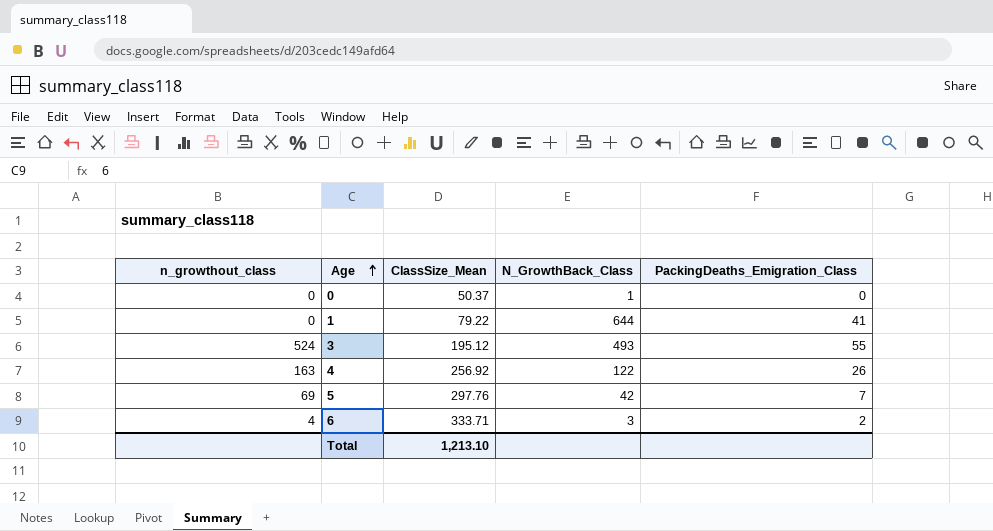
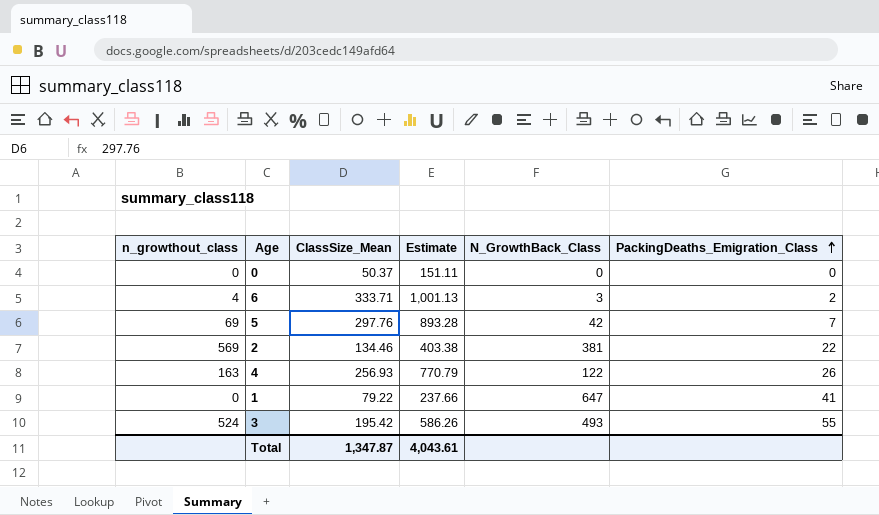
row order: Age ascending -> PackingDeaths_Emigration_Class ascending
column Estimate | formula: none -> [ClassSize_Mean] * 3
0 | N_GrowthBack_Class: 1 -> 0
row 2: none -> 569 | 134.46 | 403.38 | 381 | 22
4 | ClassSize_Mean: 256.92 -> 256.93
1 | N_GrowthBack_Class: 644 -> 647
3 | ClassSize_Mean: 195.12 -> 195.42
Total | ClassSize_Mean: 1,213.10 -> 1,347.87

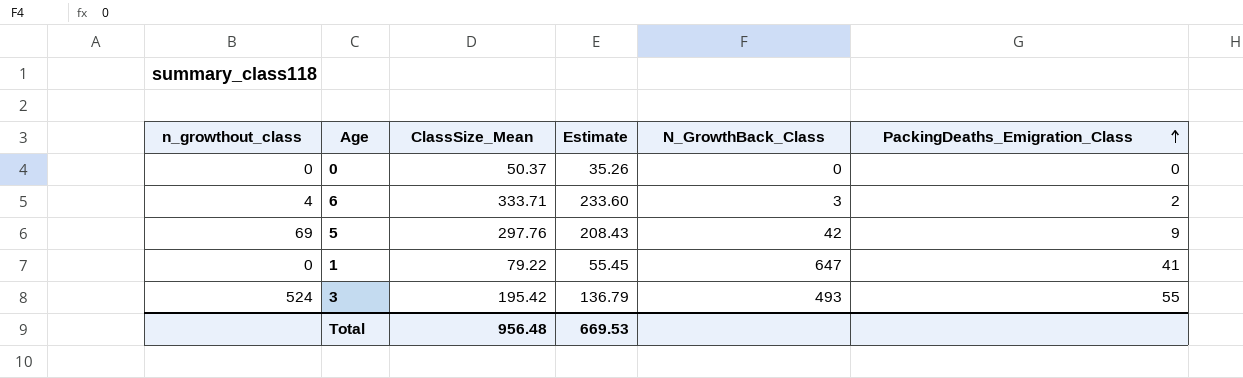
column Estimate | formula: [ClassSize_Mean] * 3 -> [ClassSize_Mean] * 0.7
row 2: 569 | 134.46 | 403.38 | 381 | 22 -> none
row 4: 163 | 256.93 | 770.79 | 122 | 26 -> none
5 | PackingDeaths_Emigration_Class: 7 -> 9
Total | ClassSize_Mean: 1,347.87 -> 956.48
Total | Estimate: 4,043.61 -> 669.53

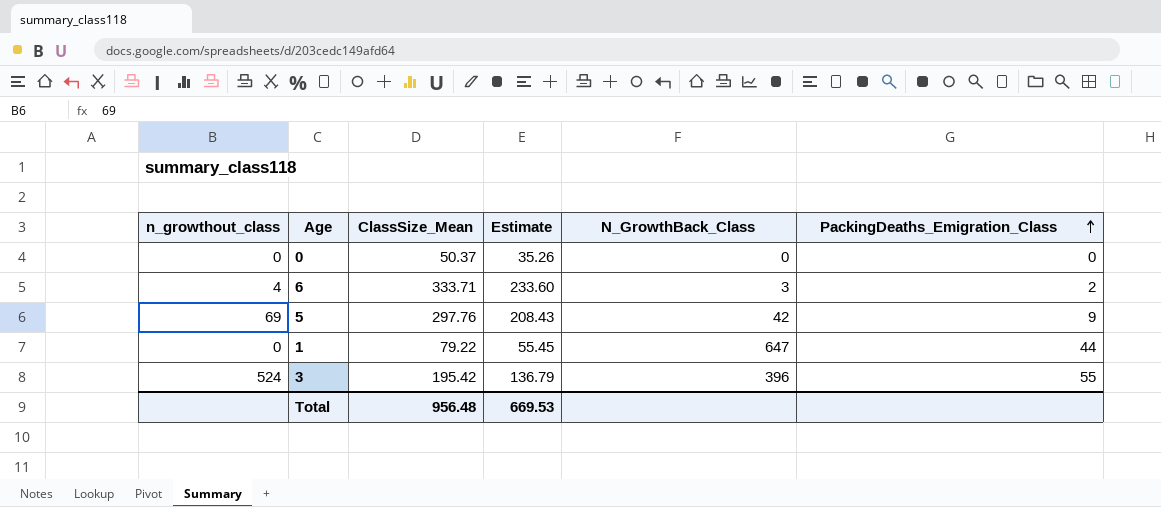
1 | PackingDeaths_Emigration_Class: 41 -> 44
3 | N_GrowthBack_Class: 493 -> 396

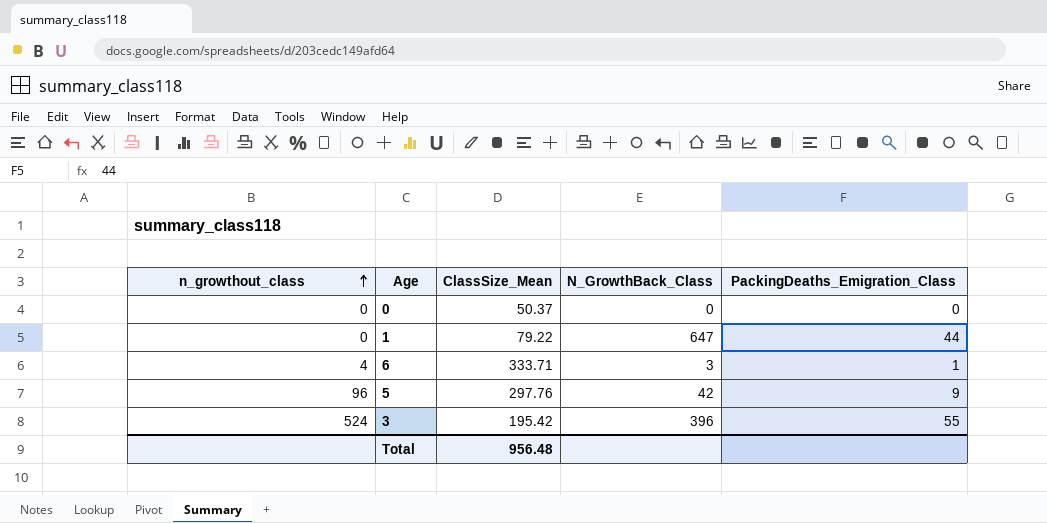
row order: PackingDeaths_Emigration_Class ascending -> n_growthout_class ascending
column Estimate | formula: [ClassSize_Mean] * 0.7 -> none
6 | PackingDeaths_Emigration_Class: 2 -> 1
5 | n_growthout_class: 69 -> 96

